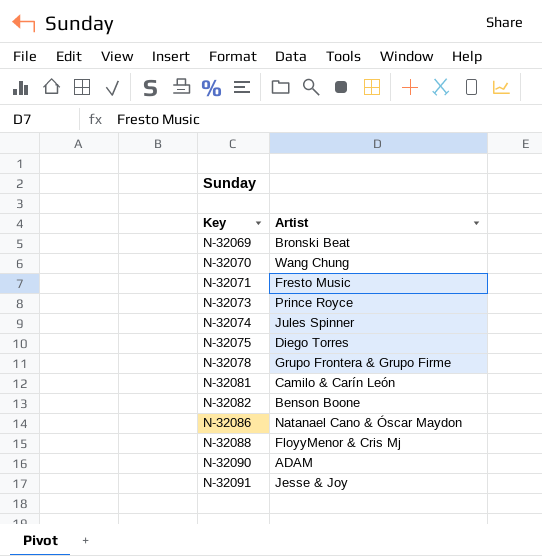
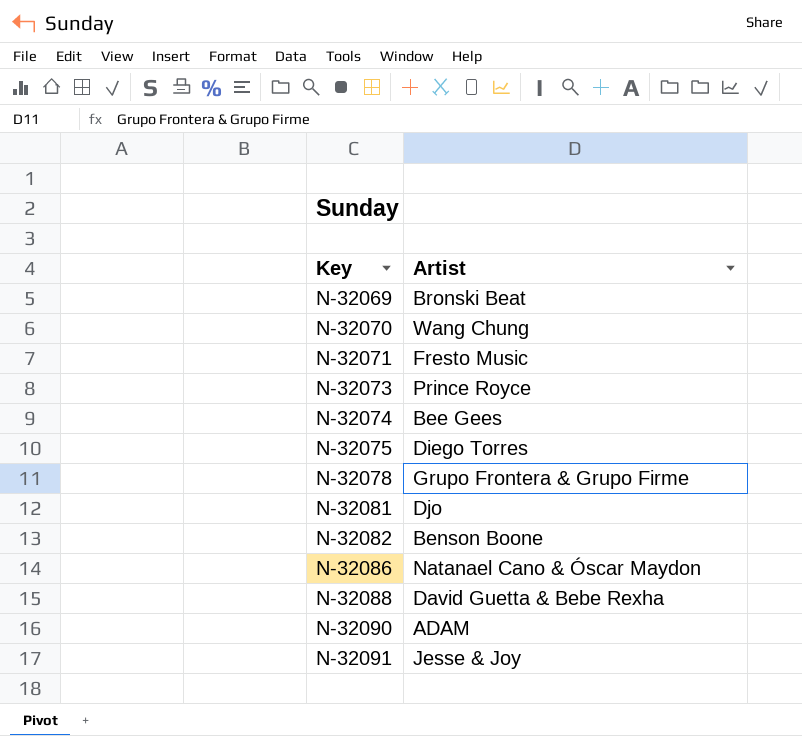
N-32074 | Artist: Jules Spinner -> Bee Gees
N-32081 | Artist: Camilo & Carín León -> Djo
N-32088 | Artist: FloyyMenor & Cris Mj -> David Guetta & Bebe Rexha

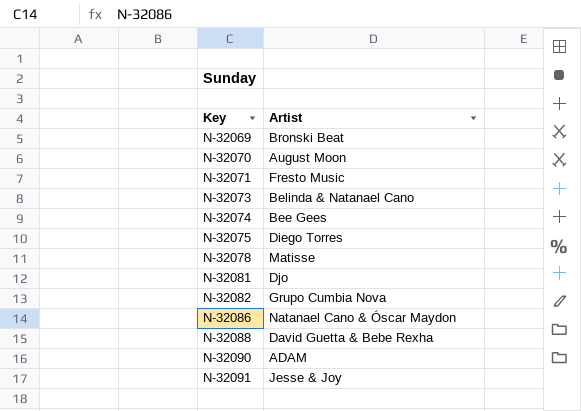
N-32070 | Artist: Wang Chung -> August Moon
N-32073 | Artist: Prince Royce -> Belinda & Natanael Cano
N-32078 | Artist: Grupo Frontera & Grupo Firme -> Matisse
N-32082 | Artist: Benson Boone -> Grupo Cumbia Nova

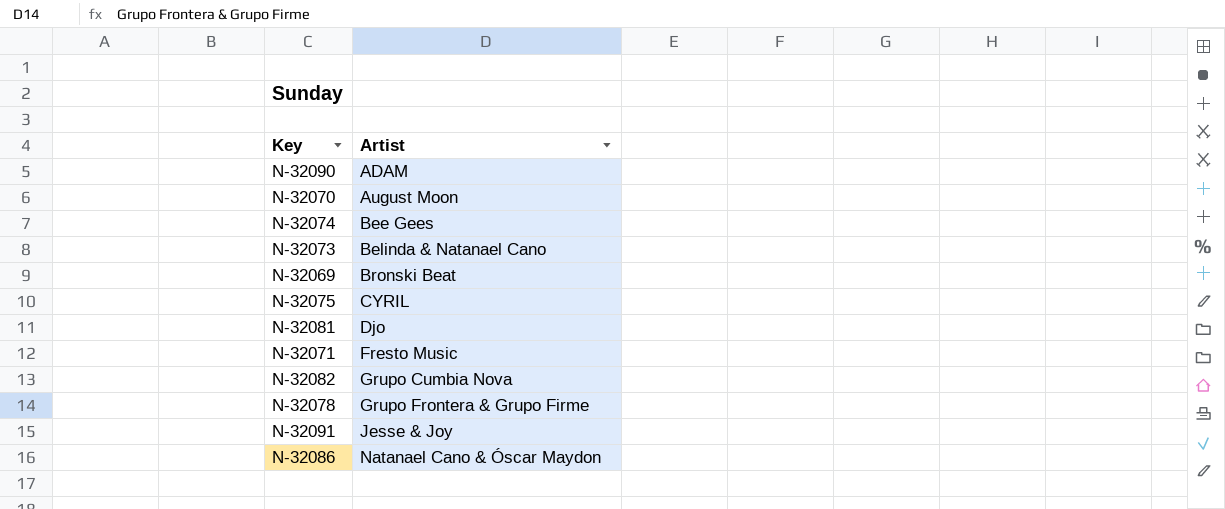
row order: Key ascending -> Artist ascending
row N-32088: David Guetta & Bebe Rexha -> none
N-32075 | Artist: Diego Torres -> CYRIL
N-32078 | Artist: Matisse -> Grupo Frontera & Grupo Firme

